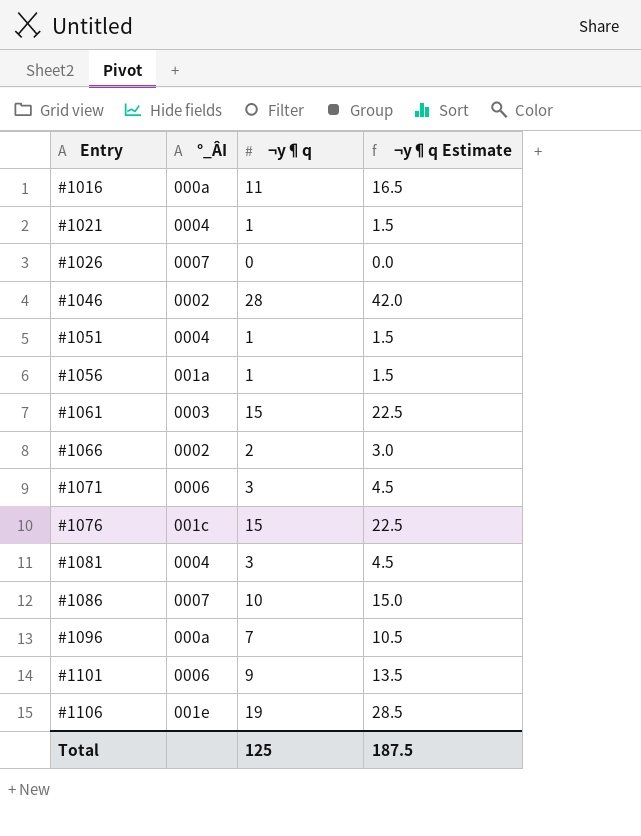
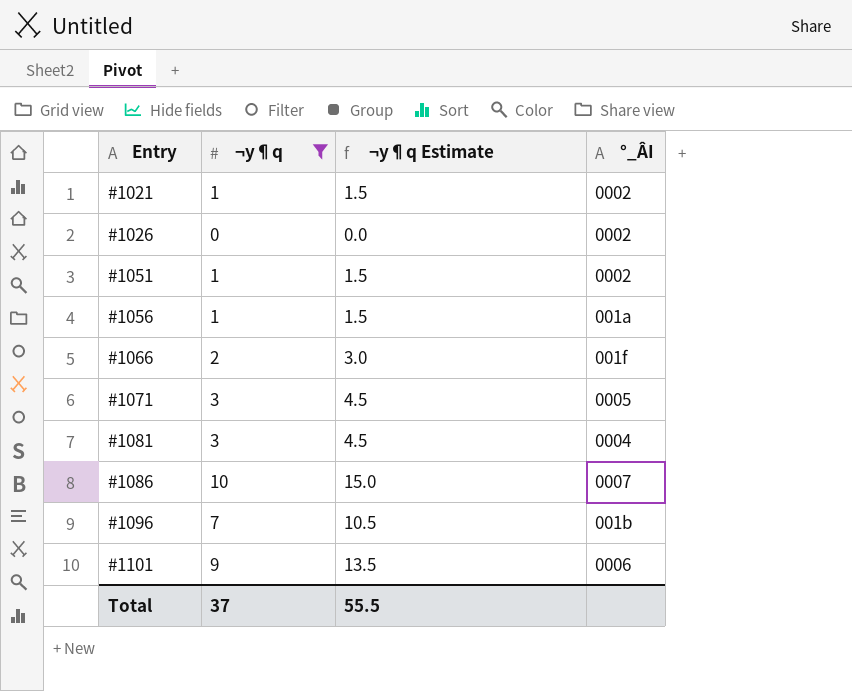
filter: none -> ¬y¶q <= 10
column °_ÂI | position: 2 -> 4
#1021 | °_ÂI: 0004 -> 0002
#1026 | °_ÂI: 0007 -> 0002
#1051 | °_ÂI: 0004 -> 0002
#1066 | °_ÂI: 0002 -> 001f
#1071 | °_ÂI: 0006 -> 0005
#1096 | °_ÂI: 000a -> 001b
Total | ¬y¶q: 125 -> 37
Total | ¬y¶q Estimate: 187.5 -> 55.5

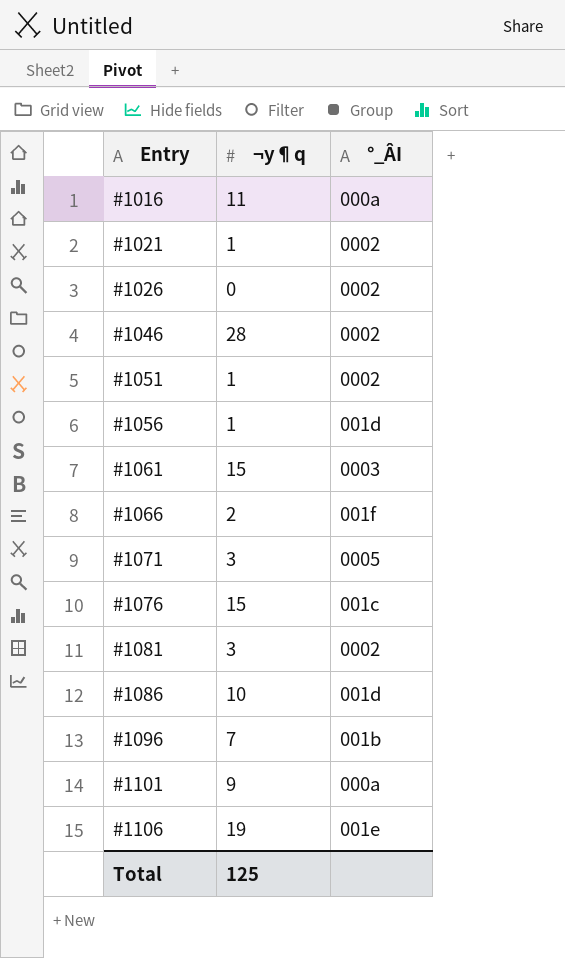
filter: ¬y¶q <= 10 -> none
column ¬y¶q Estimate | formula: [¬y¶q] * 1.5 -> none
#1056 | °_ÂI: 001a -> 001d
#1081 | °_ÂI: 0004 -> 0002
#1086 | °_ÂI: 0007 -> 001d
#1101 | °_ÂI: 0006 -> 000a
Total | ¬y¶q: 37 -> 125

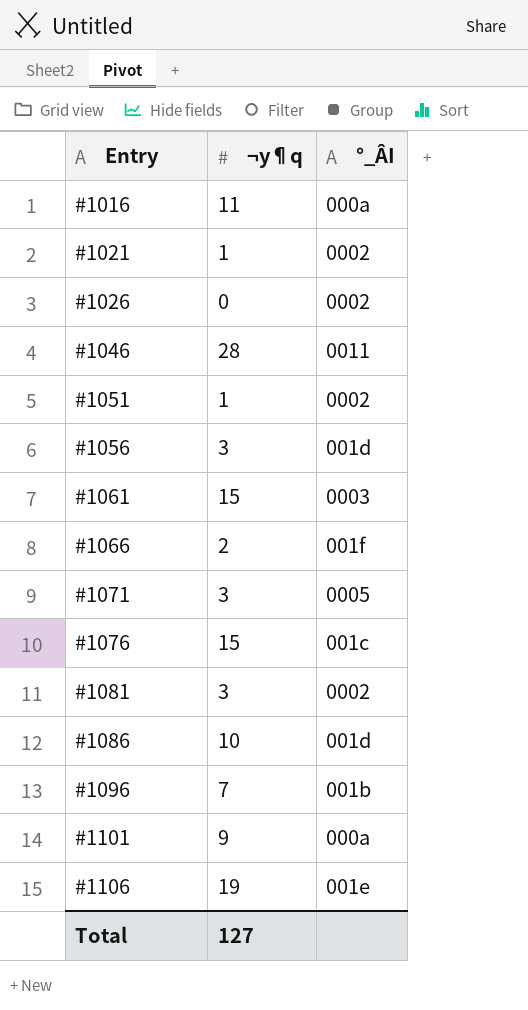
#1046 | °_ÂI: 0002 -> 0011
#1056 | ¬y¶q: 1 -> 3
Total | ¬y¶q: 125 -> 127

